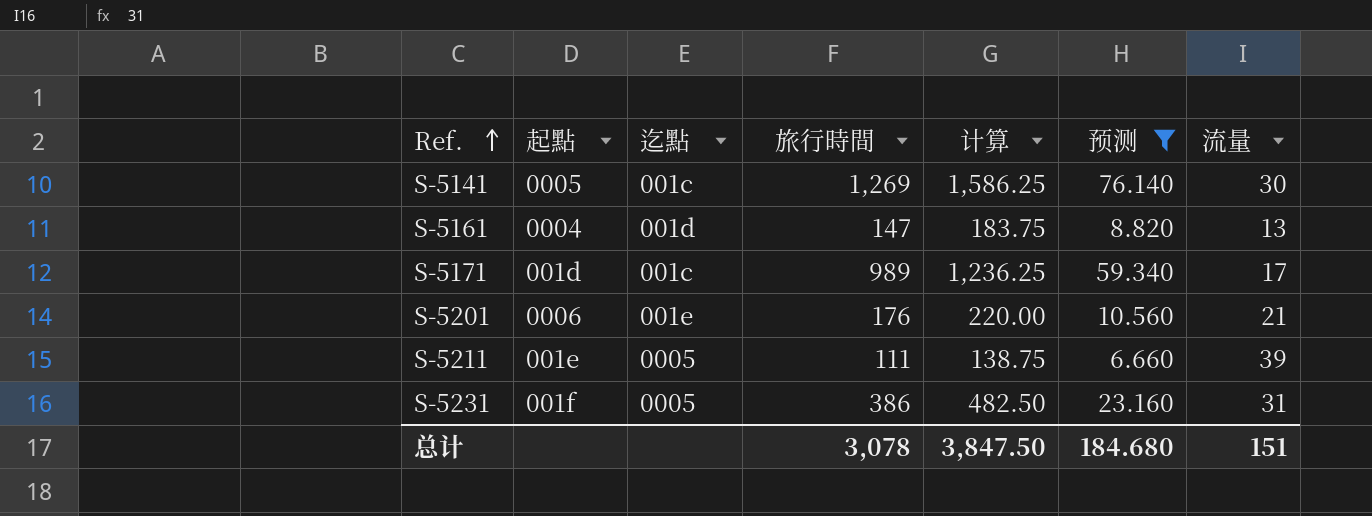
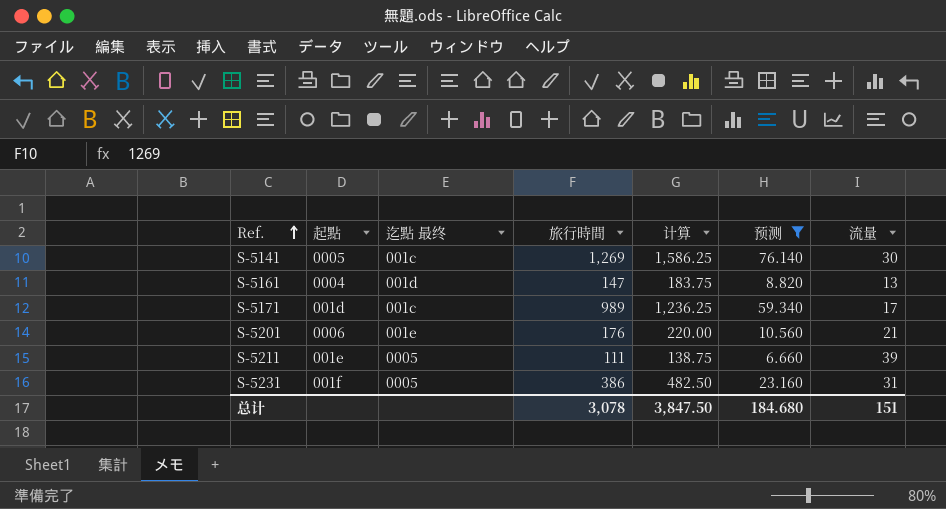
column name: 迄點 -> 迄點 最终

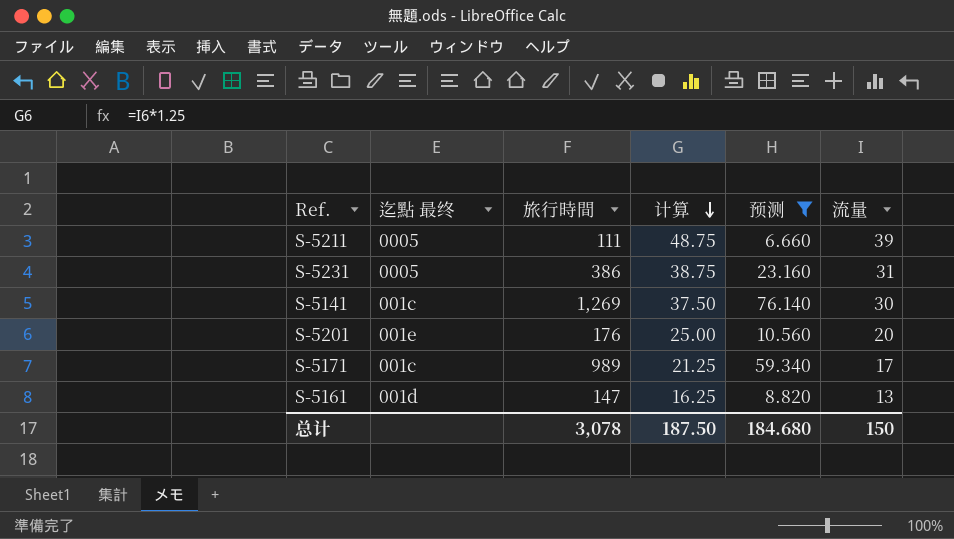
row order: Ref. ascending -> 计算 descending
column 起點 | position: 2 -> none
column 计算 | formula: [旅行時間] * 1.25 -> [流量] * 1.25
S-5201 | 流量: 21 -> 20
总计 | 计算: 3,847.50 -> 187.50
总计 | 流量: 151 -> 150

